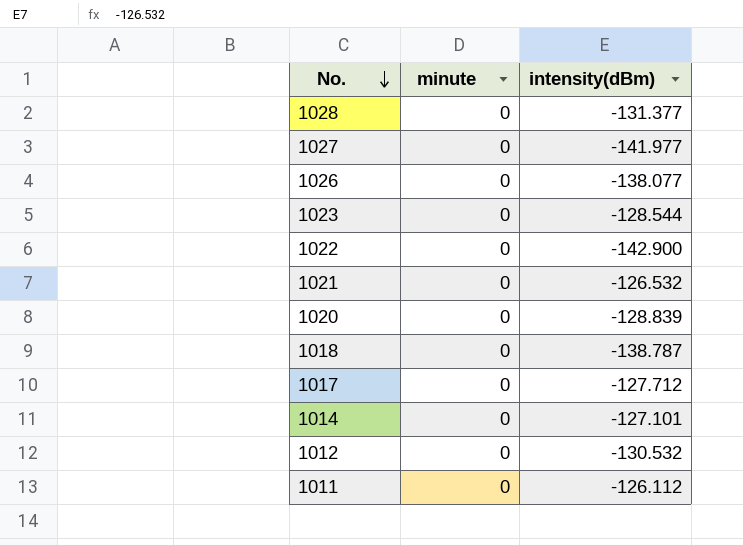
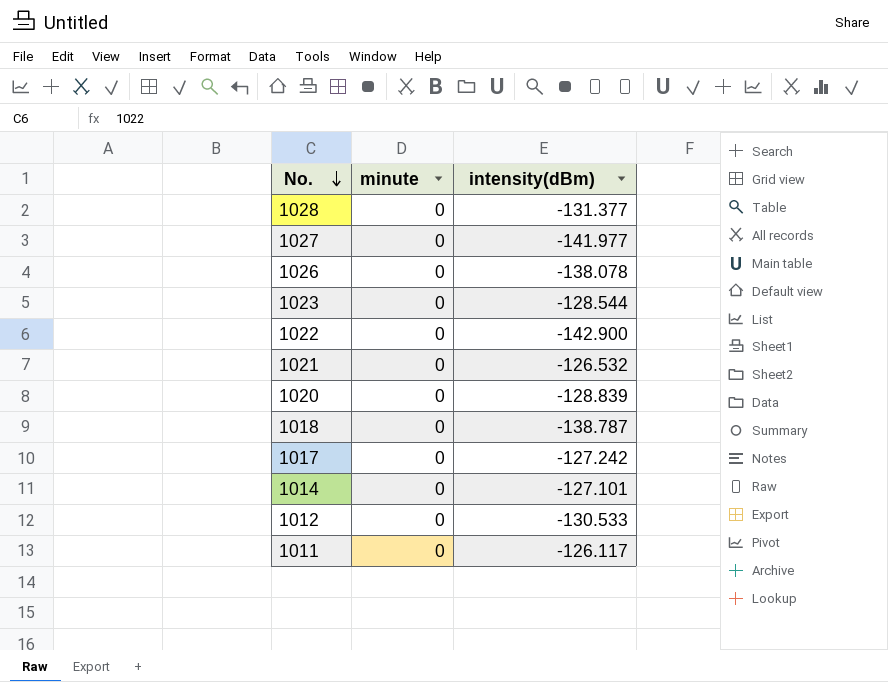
1026 | intensity(dBm): -138.077 -> -138.078
1017 | intensity(dBm): -127.712 -> -127.242
1012 | intensity(dBm): -130.532 -> -130.533
1011 | intensity(dBm): -126.112 -> -126.117

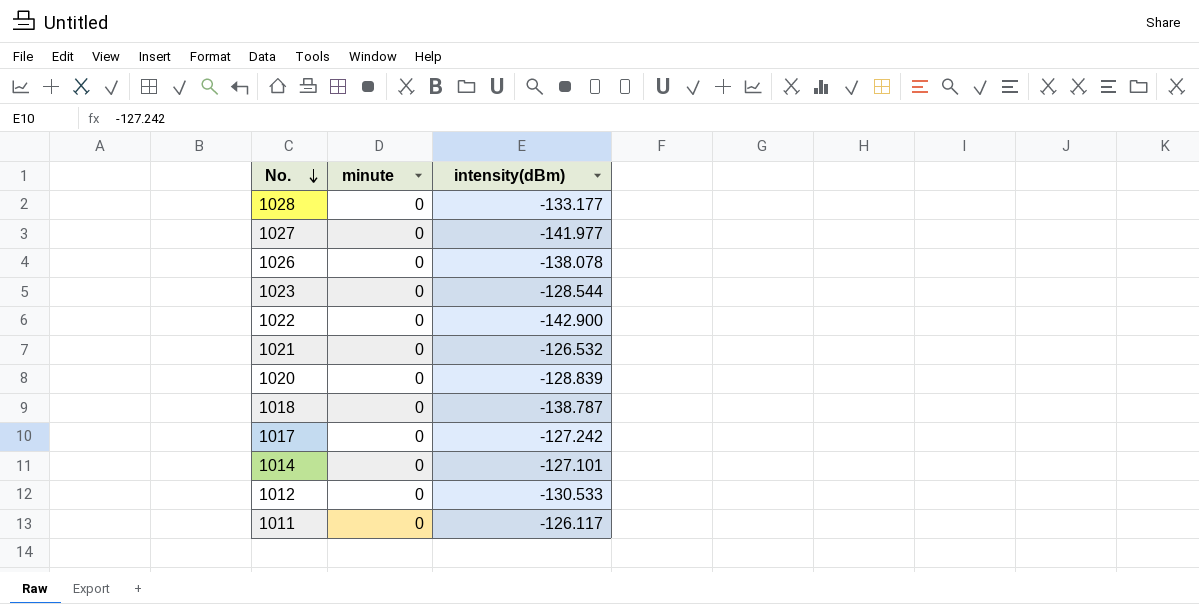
1028 | intensity(dBm): -131.377 -> -133.177

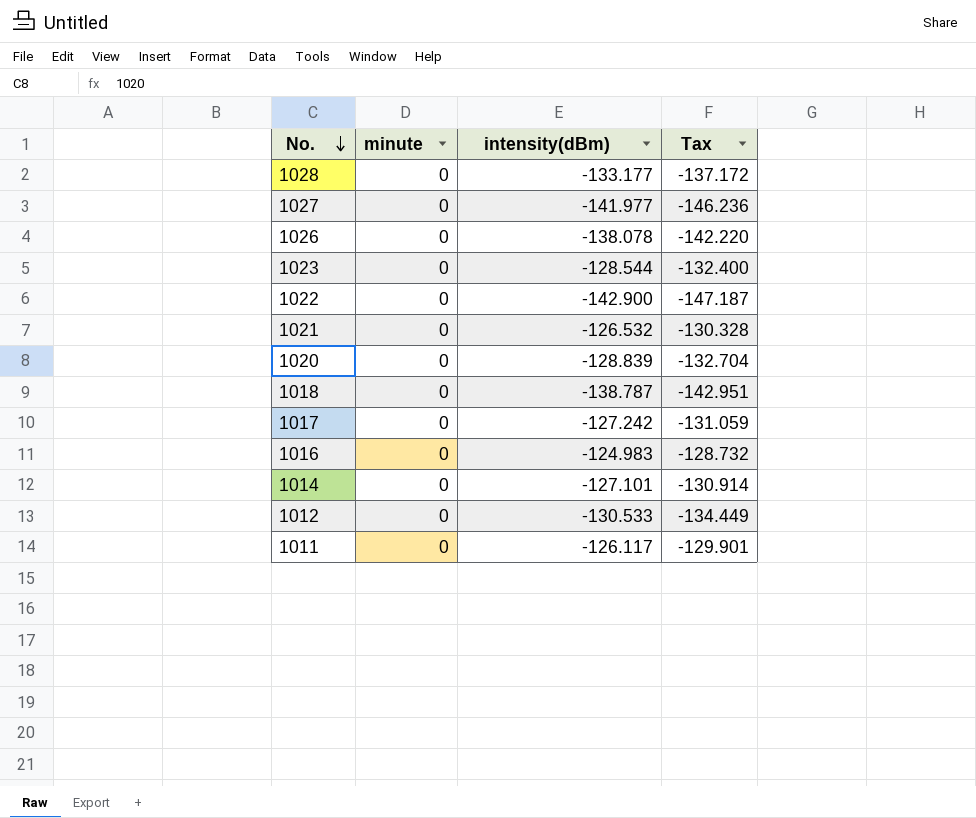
column Tax | formula: none -> [intensity(dBm)] * 1.03
row 1016: none -> 0 | -124.983 | -128.732

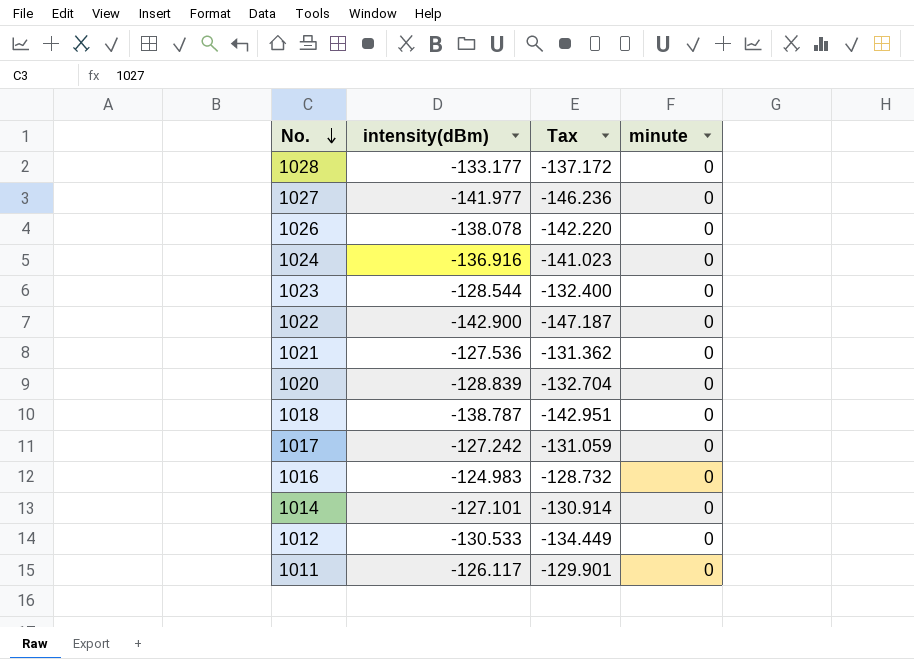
column minute | position: 2 -> 4
row 1024: none -> -136.916 | -141.023 | 0
1021 | intensity(dBm): -126.532 -> -127.536
1021 | Tax: -130.328 -> -131.362

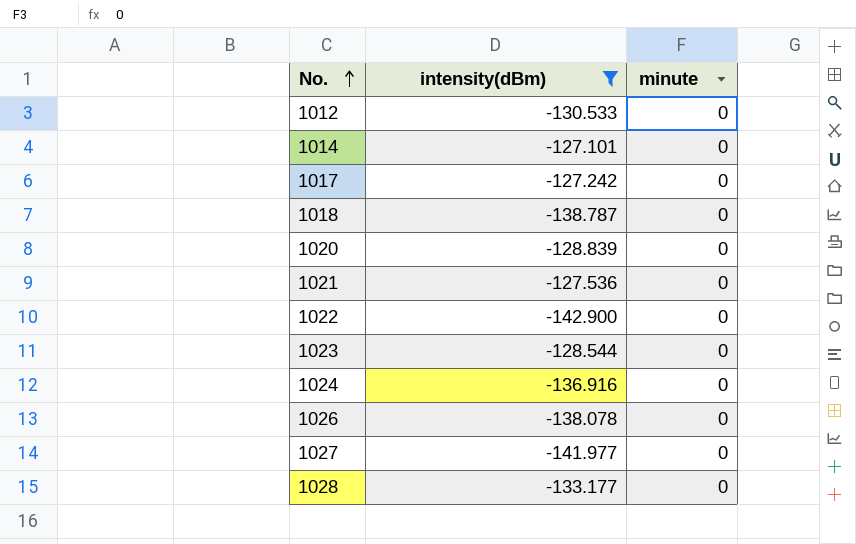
filter: none -> intensity(dBm) <= -127.101
row order: No. descending -> No. ascending
column Tax | formula: [intensity(dBm)] * 1.03 -> none

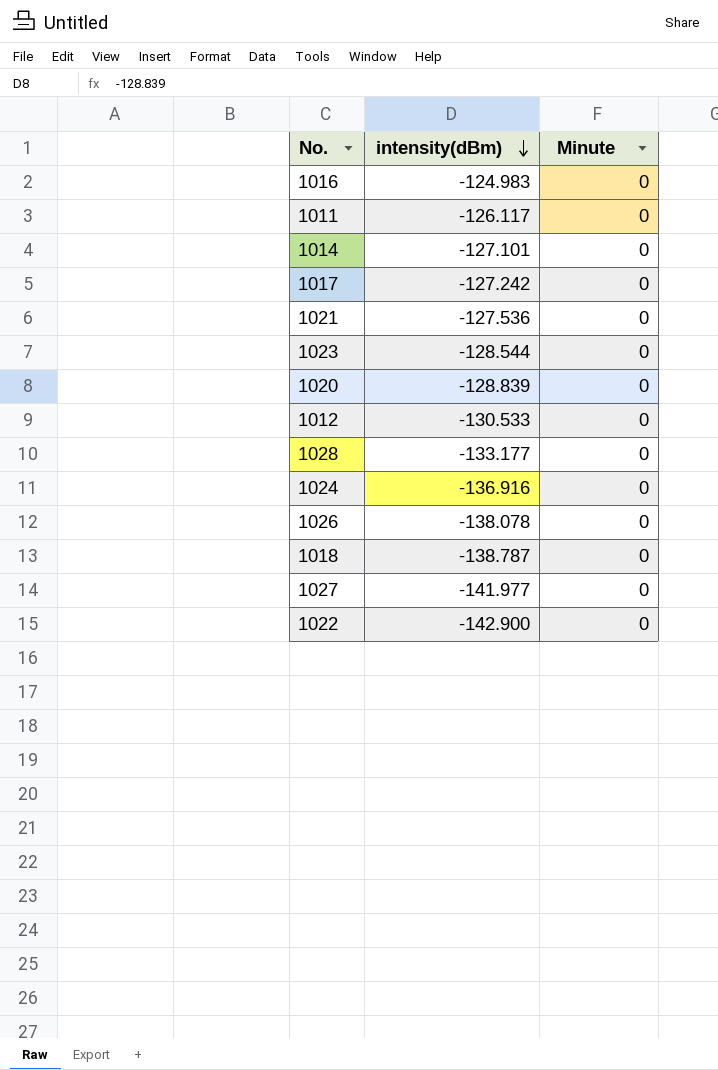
filter: intensity(dBm) <= -127.101 -> none
row order: No. ascending -> intensity(dBm) descending
column name: minute -> Minute

